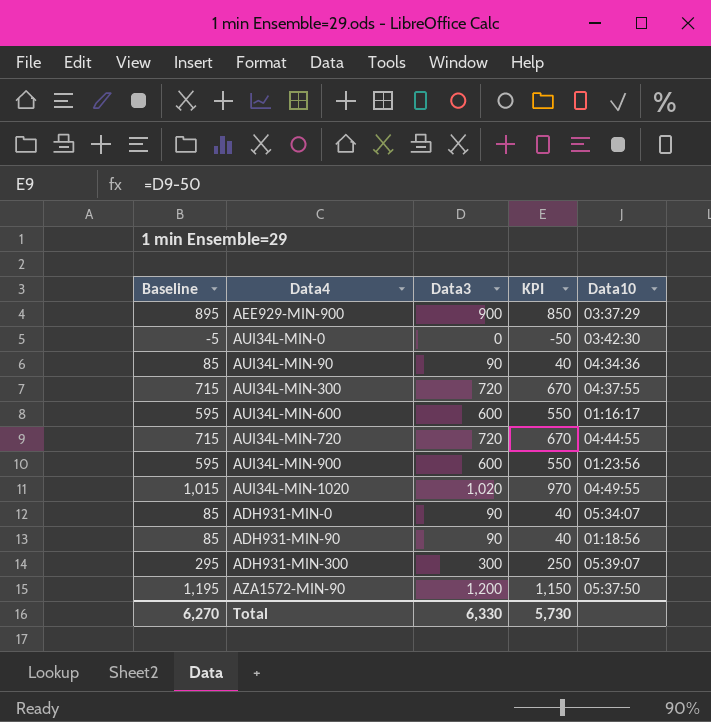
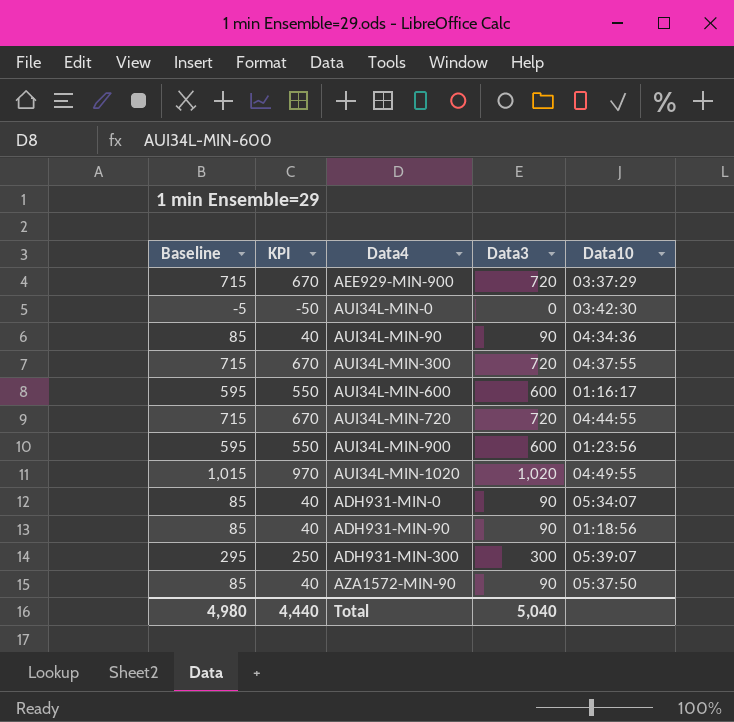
column KPI | position: 4 -> 2
AEE929-MIN-900 | Baseline: 895 -> 715
AEE929-MIN-900 | KPI: 850 -> 670
AEE929-MIN-900 | Data3: 900 -> 720
AZA1572-MIN-90 | Baseline: 1,195 -> 85
AZA1572-MIN-90 | KPI: 1,150 -> 40
AZA1572-MIN-90 | Data3: 1,200 -> 90
Total | Baseline: 6,270 -> 4,980
Total | KPI: 5,730 -> 4,440
Total | Data3: 6,330 -> 5,040

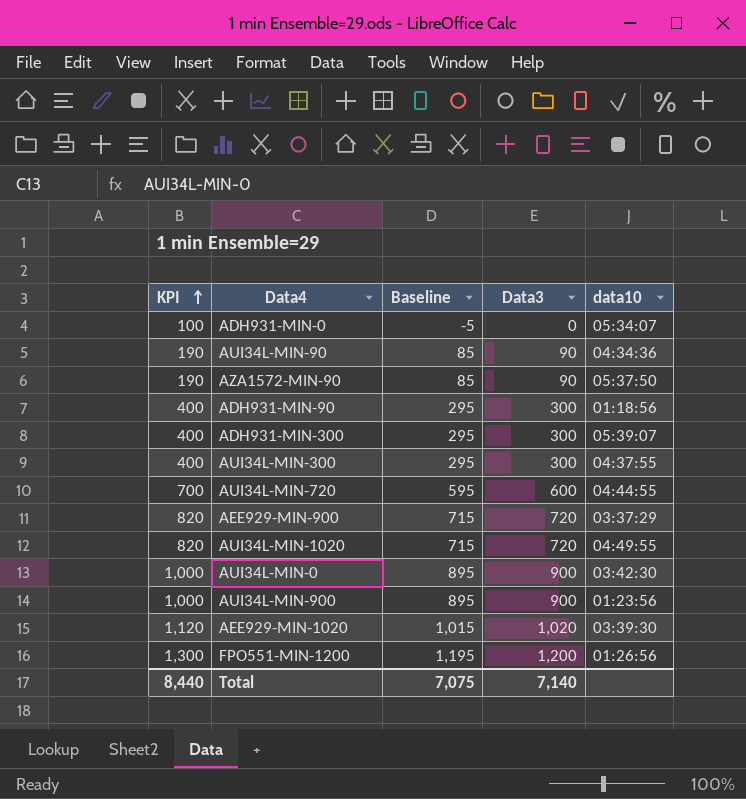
row order: none -> KPI ascending
column KPI | formula: [Data3] - 50 -> [Data3] + 100
column Baseline | position: 1 -> 3
column name: Data10 -> data10
row AUI34L-MIN-600: 595 | 550 | 600 | 01:16:17 -> none
ADH931-MIN-0 | Baseline: 85 -> -5
ADH931-MIN-0 | Data3: 90 -> 0
ADH931-MIN-90 | Baseline: 85 -> 295
ADH931-MIN-90 | Data3: 90 -> 300
AUI34L-MIN-300 | Baseline: 715 -> 295
AUI34L-MIN-300 | Data3: 720 -> 300
AUI34L-MIN-720 | Baseline: 715 -> 595
AUI34L-MIN-720 | Data3: 720 -> 600
AUI34L-MIN-1020 | Baseline: 1,015 -> 715
AUI34L-MIN-1020 | Data3: 1,020 -> 720
AUI34L-MIN-0 | Baseline: -5 -> 895
AUI34L-MIN-0 | Data3: 0 -> 900
AUI34L-MIN-900 | Baseline: 595 -> 895
AUI34L-MIN-900 | Data3: 600 -> 900
row AEE929-MIN-1020: none -> 1,120 | 1,015 | 1,020 | 03:39:30
row FPO551-MIN-1200: none -> 1,300 | 1,195 | 1,200 | 01:26:56
Total | KPI: 4,440 -> 8,440
Total | Baseline: 4,980 -> 7,075
Total | Data3: 5,040 -> 7,140

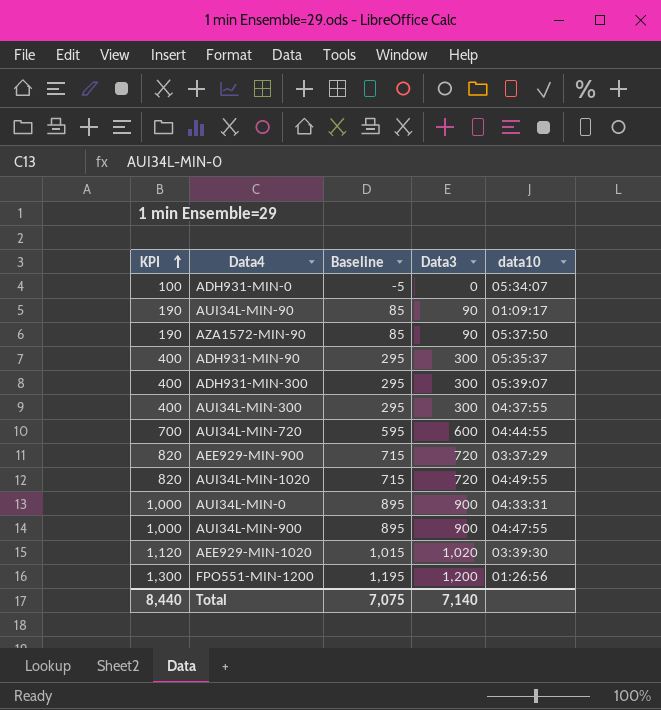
AUI34L-MIN-90 | data10: 04:34:36 -> 01:09:17
ADH931-MIN-90 | data10: 01:18:56 -> 05:35:37
AUI34L-MIN-0 | data10: 03:42:30 -> 04:33:31
AUI34L-MIN-900 | data10: 01:23:56 -> 04:47:55

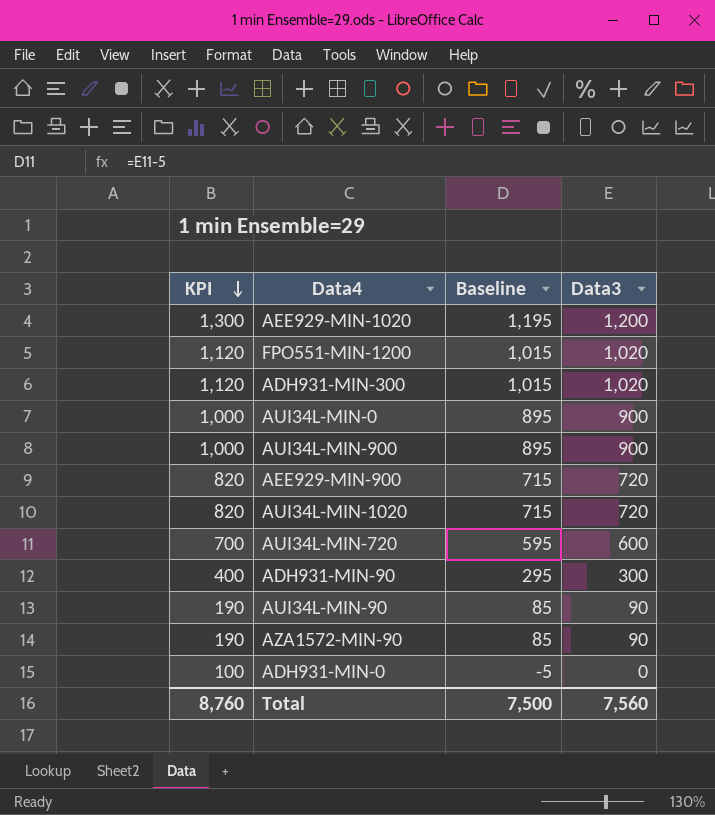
row order: KPI ascending -> KPI descending
column data10 | position: 5 -> none
row AUI34L-MIN-300: 400 | 295 | 300 | 04:37:55 -> none
AEE929-MIN-1020 | KPI: 1,120 -> 1,300
AEE929-MIN-1020 | Baseline: 1,015 -> 1,195
AEE929-MIN-1020 | Data3: 1,020 -> 1,200
FPO551-MIN-1200 | KPI: 1,300 -> 1,120
FPO551-MIN-1200 | Baseline: 1,195 -> 1,015
FPO551-MIN-1200 | Data3: 1,200 -> 1,020
ADH931-MIN-300 | KPI: 400 -> 1,120
ADH931-MIN-300 | Baseline: 295 -> 1,015
ADH931-MIN-300 | Data3: 300 -> 1,020
Total | KPI: 8,440 -> 8,760
Total | Baseline: 7,075 -> 7,500
Total | Data3: 7,140 -> 7,560

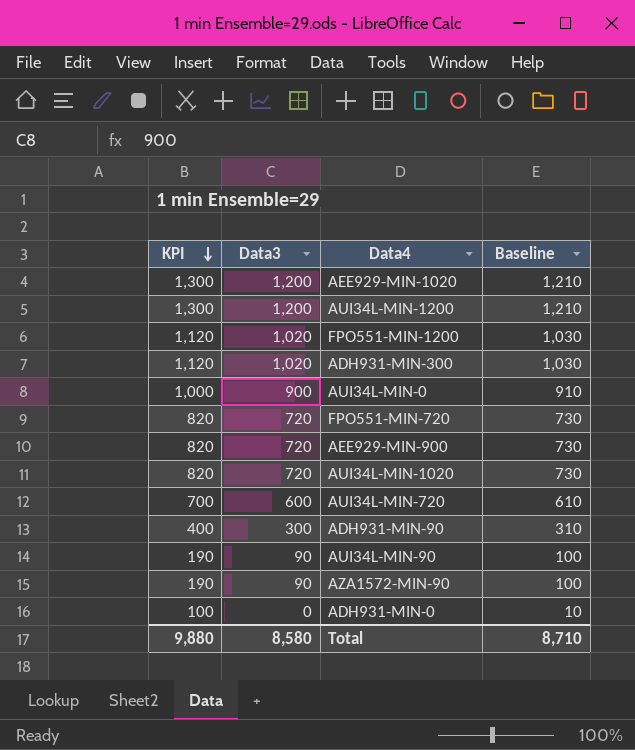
column Data3 | position: 4 -> 2
column Baseline | formula: [Data3] - 5 -> [Data3] + 10
row AUI34L-MIN-900: 1,000 | 895 | 900 -> none
row AUI34L-MIN-1200: none -> 1,300 | 1,200 | 1,210
row FPO551-MIN-720: none -> 820 | 720 | 730
Total | KPI: 8,760 -> 9,880
Total | Data3: 7,560 -> 8,580
Total | Baseline: 7,500 -> 8,710

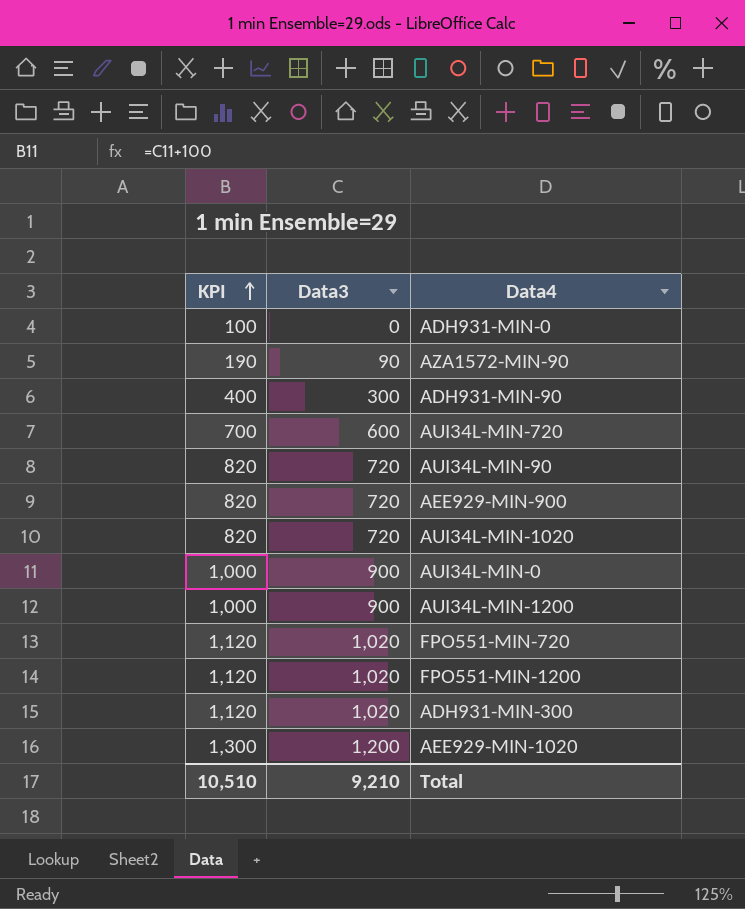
row order: KPI descending -> KPI ascending
column Baseline | formula: [Data3] + 10 -> none
AUI34L-MIN-90 | KPI: 190 -> 820
AUI34L-MIN-90 | Data3: 90 -> 720
AUI34L-MIN-1200 | KPI: 1,300 -> 1,000
AUI34L-MIN-1200 | Data3: 1,200 -> 900
FPO551-MIN-720 | KPI: 820 -> 1,120
FPO551-MIN-720 | Data3: 720 -> 1,020
Total | KPI: 9,880 -> 10,510
Total | Data3: 8,580 -> 9,210

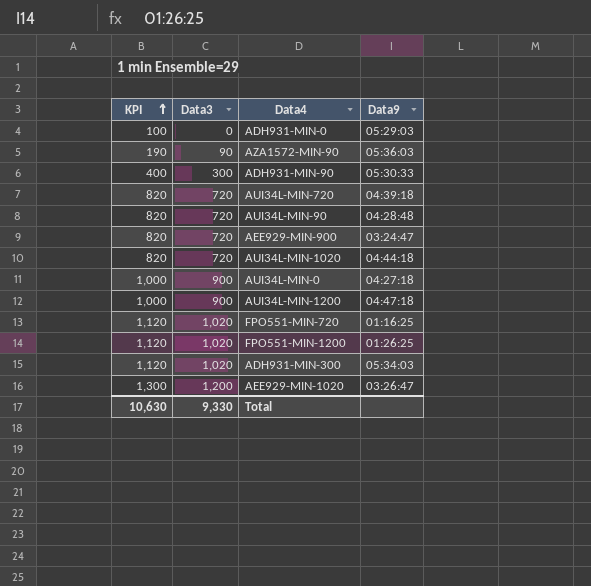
column Data9 | position: none -> 4
AUI34L-MIN-720 | KPI: 700 -> 820
AUI34L-MIN-720 | Data3: 600 -> 720
Total | KPI: 10,510 -> 10,630
Total | Data3: 9,210 -> 9,330

